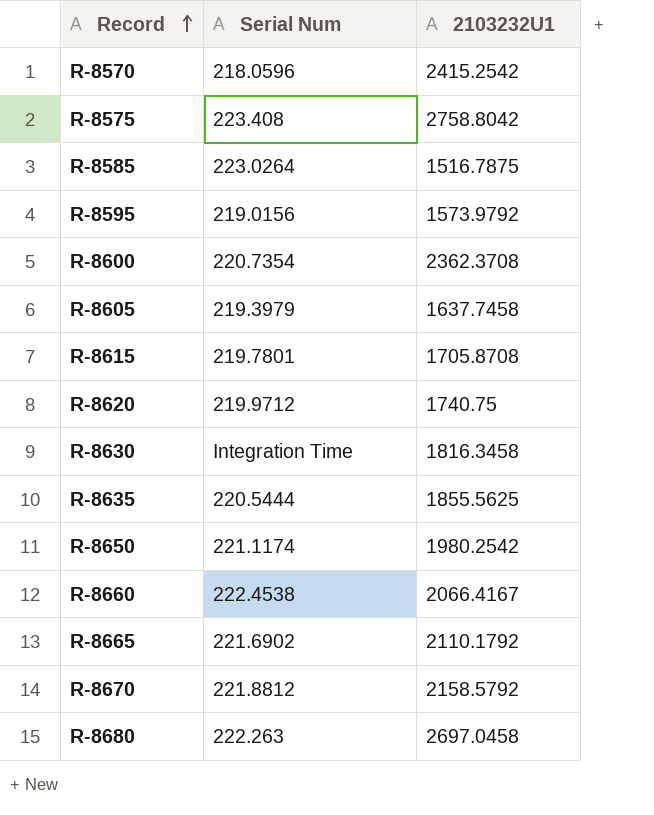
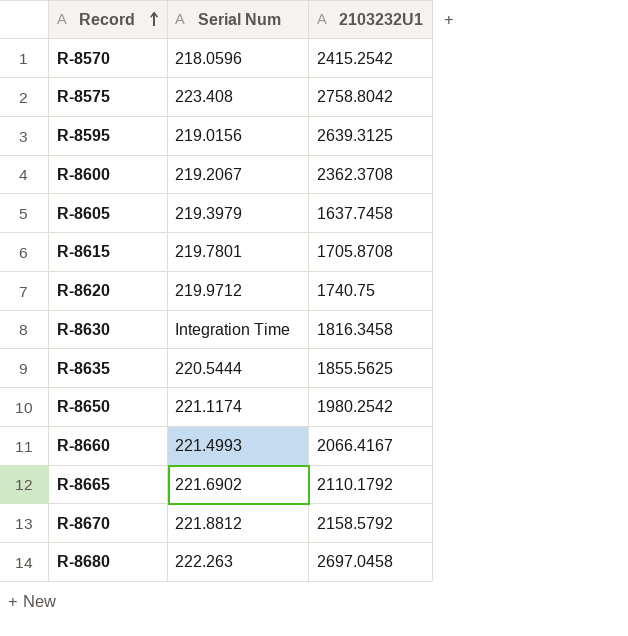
row R-8585: 223.0264 | 1516.7875 -> none
R-8595 | 2103232U1: 1573.9792 -> 2639.3125
R-8600 | Serial Num: 220.7354 -> 219.2067
R-8660 | Serial Num: 222.4538 -> 221.4993

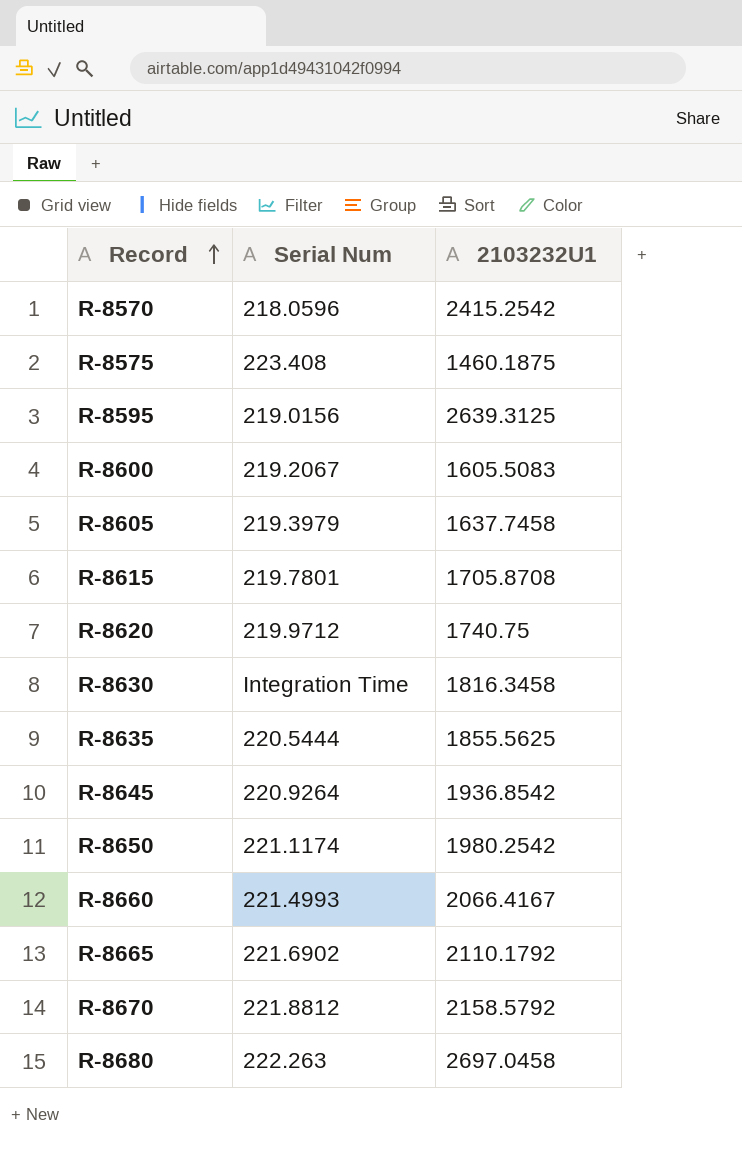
R-8575 | 2103232U1: 2758.8042 -> 1460.1875
R-8600 | 2103232U1: 2362.3708 -> 1605.5083
row R-8645: none -> 220.9264 | 1936.8542

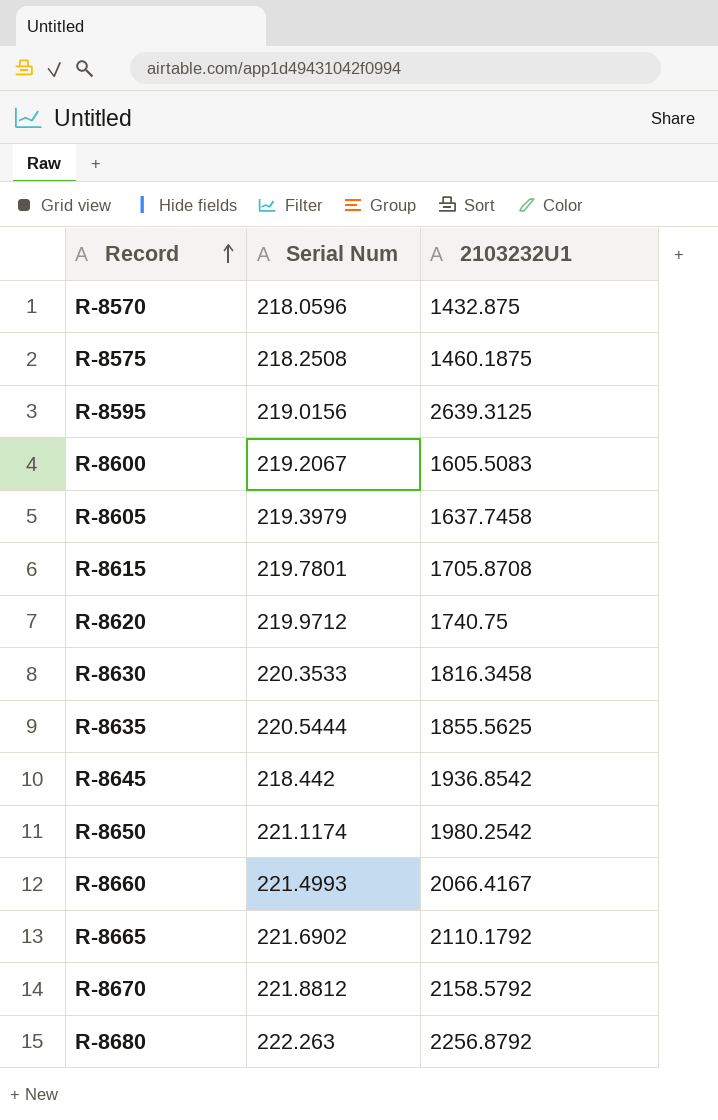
R-8570 | 2103232U1: 2415.2542 -> 1432.875
R-8575 | Serial Num: 223.408 -> 218.2508
R-8630 | Serial Num: Integration Time -> 220.3533
R-8645 | Serial Num: 220.9264 -> 218.442
R-8680 | 2103232U1: 2697.0458 -> 2256.8792

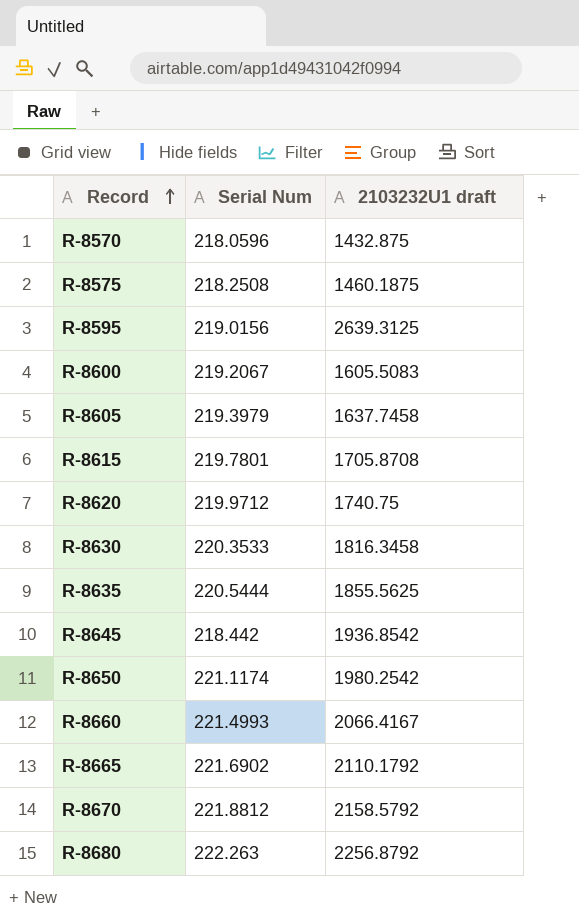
column name: 2103232U1 -> 2103232U1 draft

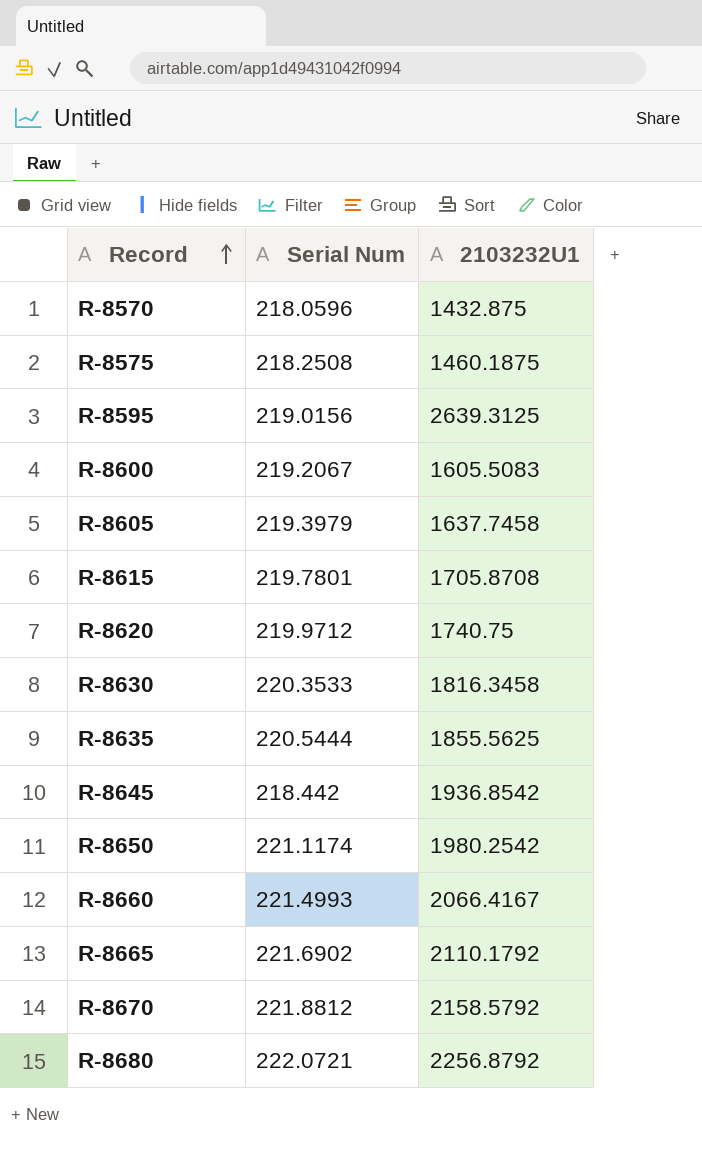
column name: 2103232U1 draft -> 2103232U1
R-8680 | Serial Num: 222.263 -> 222.0721

